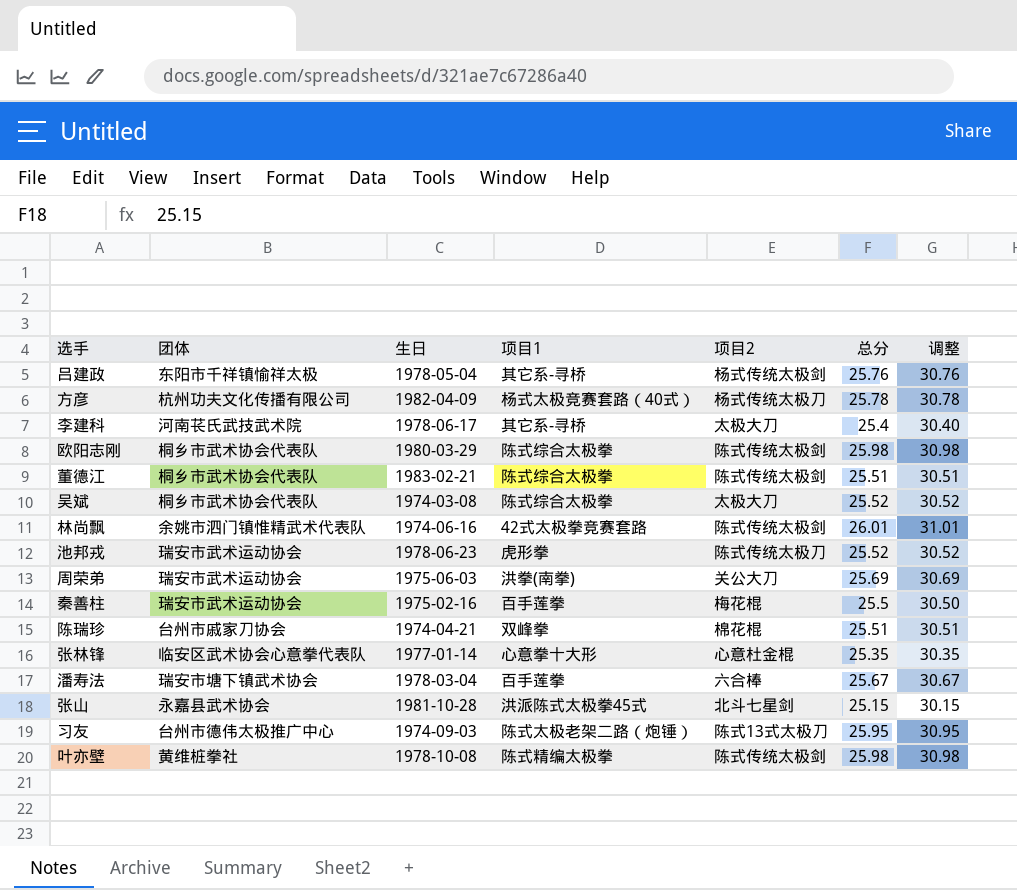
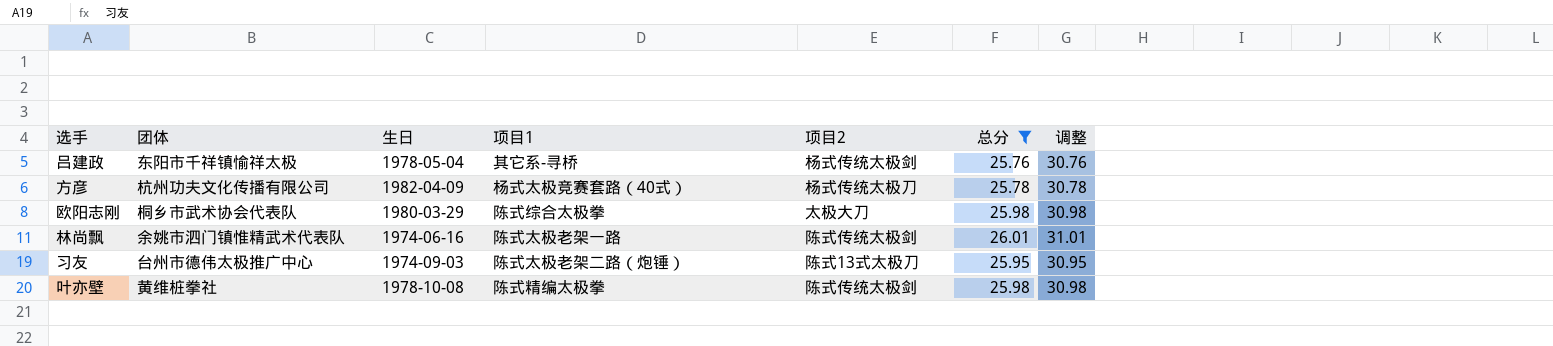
filter: none -> 总分 >= 25.76
欧阳志刚 | 项目2: 陈式传统太极剑 -> 太极大刀
林尚飘 | 项目1: 42式太极拳竞赛套路 -> 陈式太极老架一路

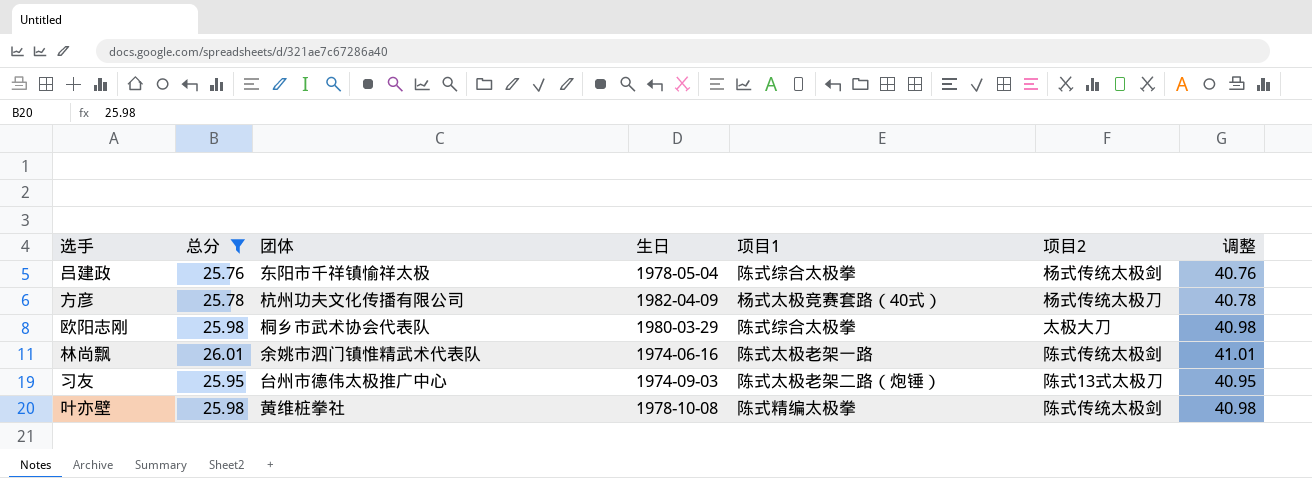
column 总分 | position: 6 -> 2
column 调整 | formula: [总分] + 5 -> [总分] + 15
吕建政 | 项目1: 其它系-寻桥 -> 陈式综合太极拳

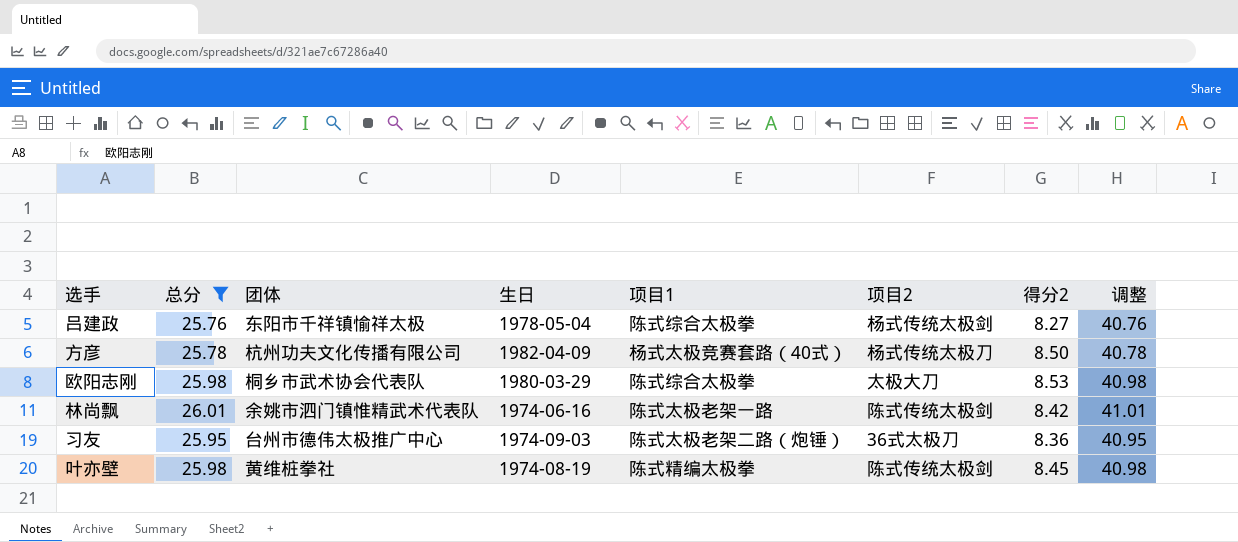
column 得分2 | position: none -> 7
习友 | 项目2: 陈式13式太极刀 -> 36式太极刀
叶亦壁 | 生日: 1978-10-08 -> 1974-08-19

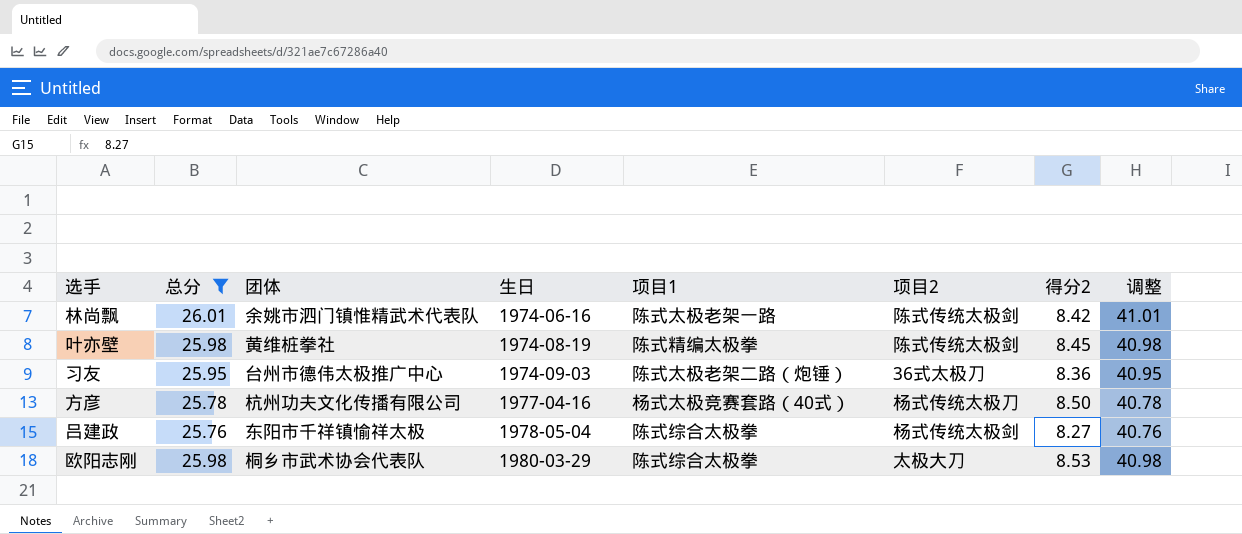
row order: none -> 生日 ascending
方彦 | 生日: 1982-04-09 -> 1977-04-16

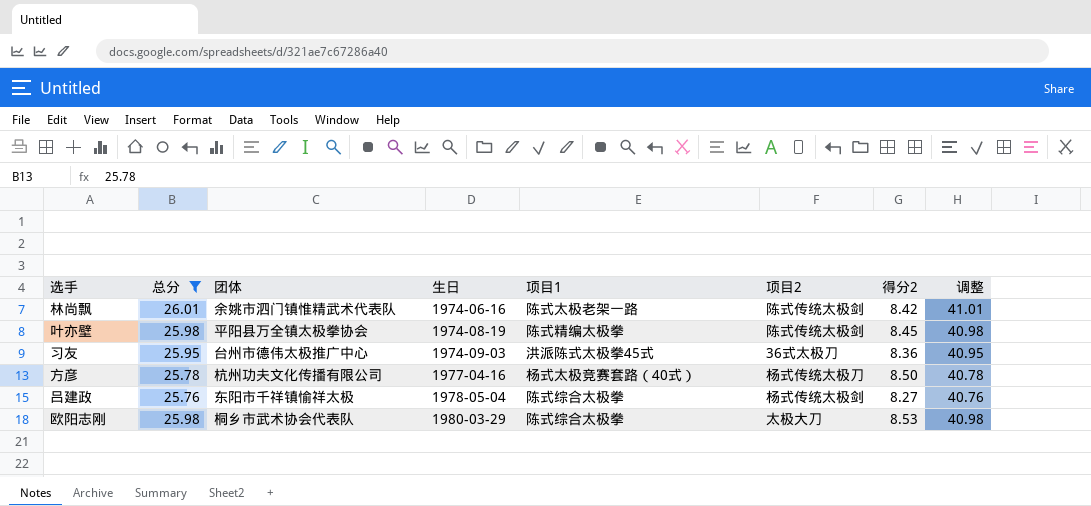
叶亦壁 | 团体: 黄维桩拳社 -> 平阳县万全镇太极拳协会
习友 | 项目1: 陈式太极老架二路（炮锤） -> 洪派陈式太极拳45式

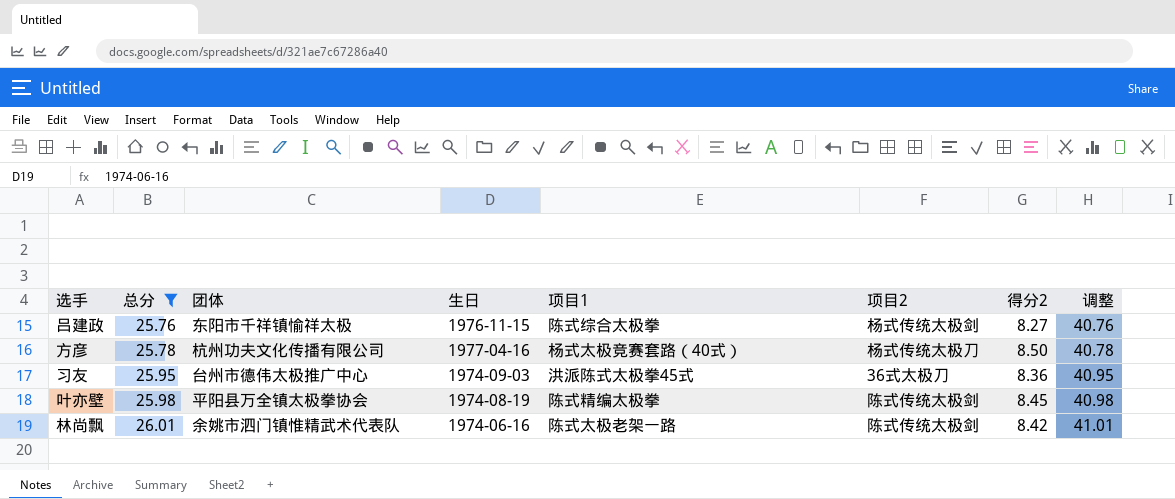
row order: 生日 ascending -> 总分 ascending
row 欧阳志刚: 25.98 | 桐乡市武术协会代表队 | 1980-03-29 | 陈式综合太极拳 | 太极大刀 | 8.53 | 40.98 -> none
吕建政 | 生日: 1978-05-04 -> 1976-11-15

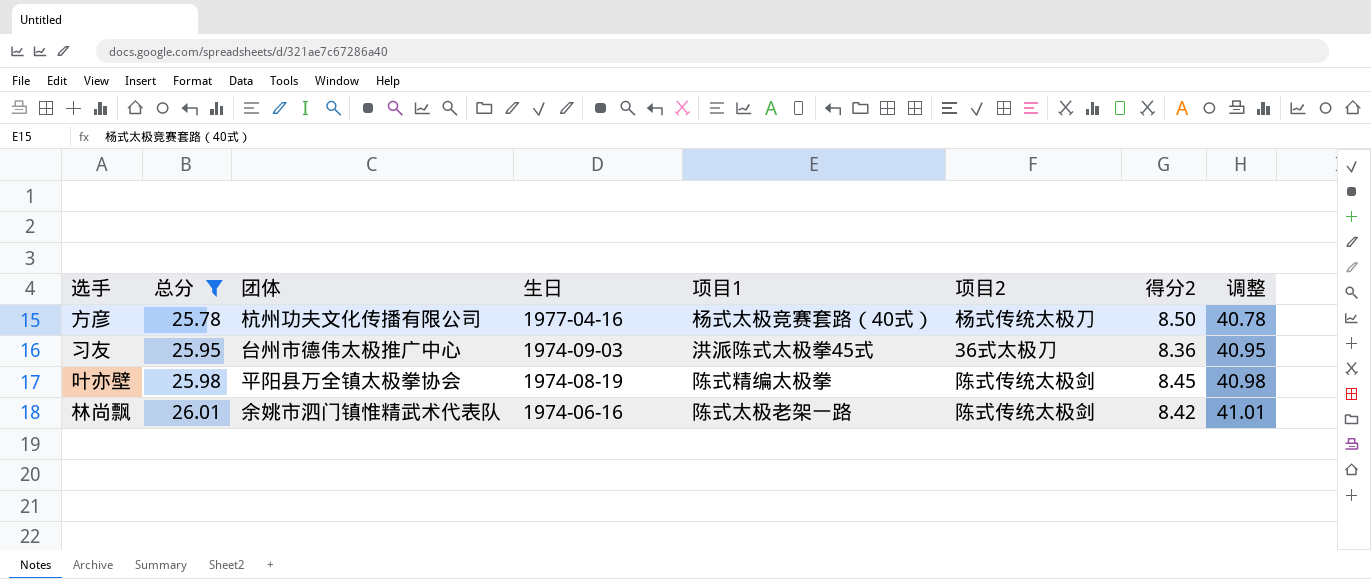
row 吕建政: 25.76 | 东阳市千祥镇愉祥太极 | 1976-11-15 | 陈式综合太极拳 | 杨式传统太极剑 | 8.27 | 40.76 -> none

